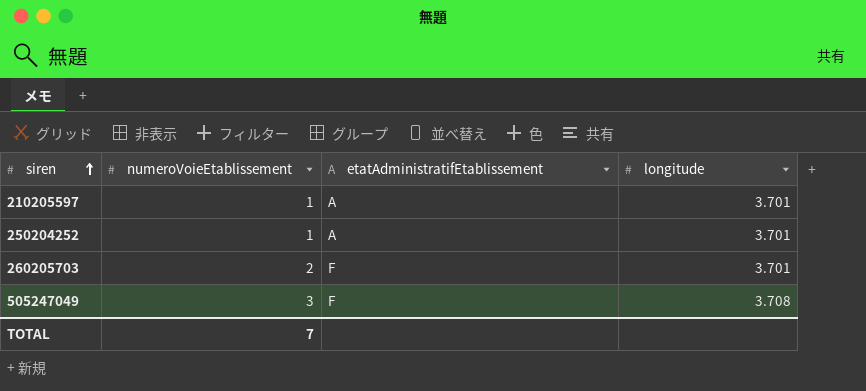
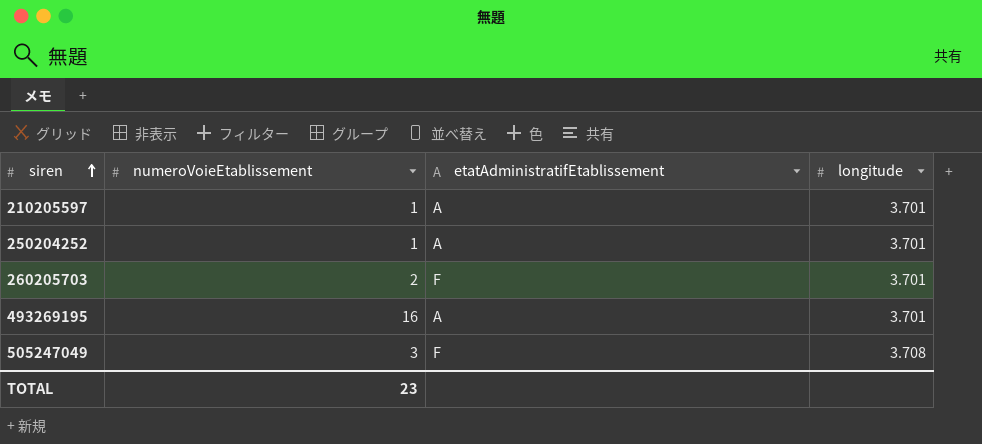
row 493269195: none -> 16 | A | 3.701
TOTAL | numeroVoieEtablissement: 7 -> 23

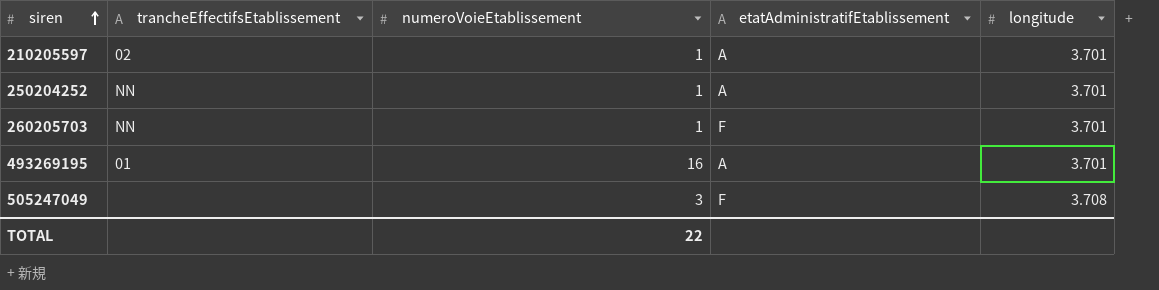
column trancheEffectifsEtablissement | position: none -> 2
260205703 | numeroVoieEtablissement: 2 -> 1
TOTAL | numeroVoieEtablissement: 23 -> 22

